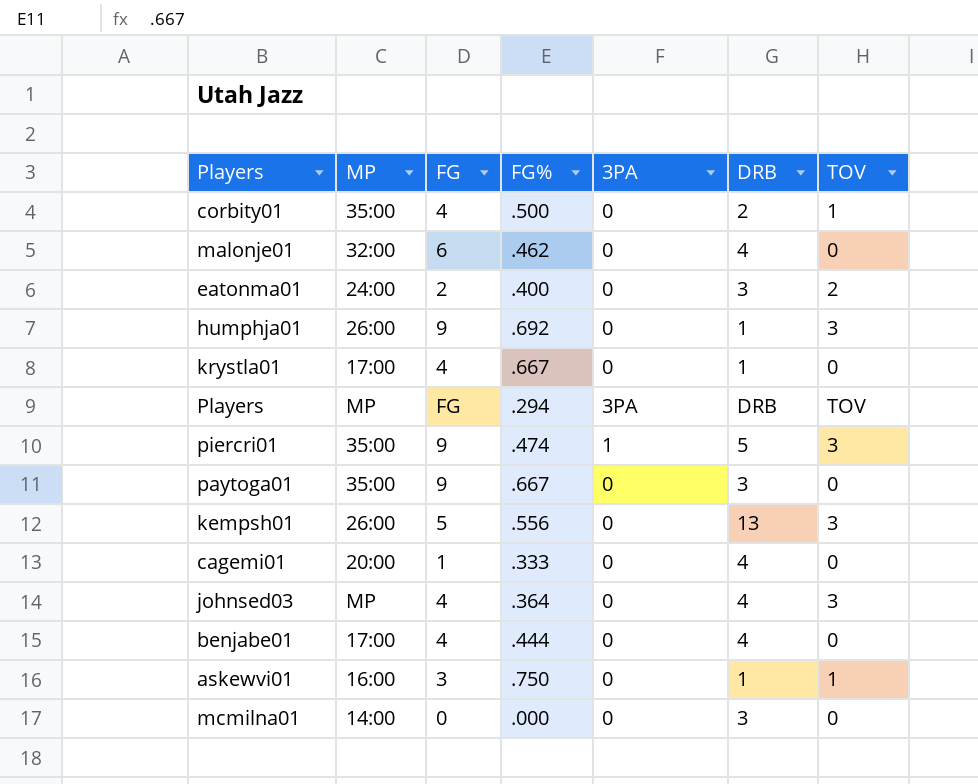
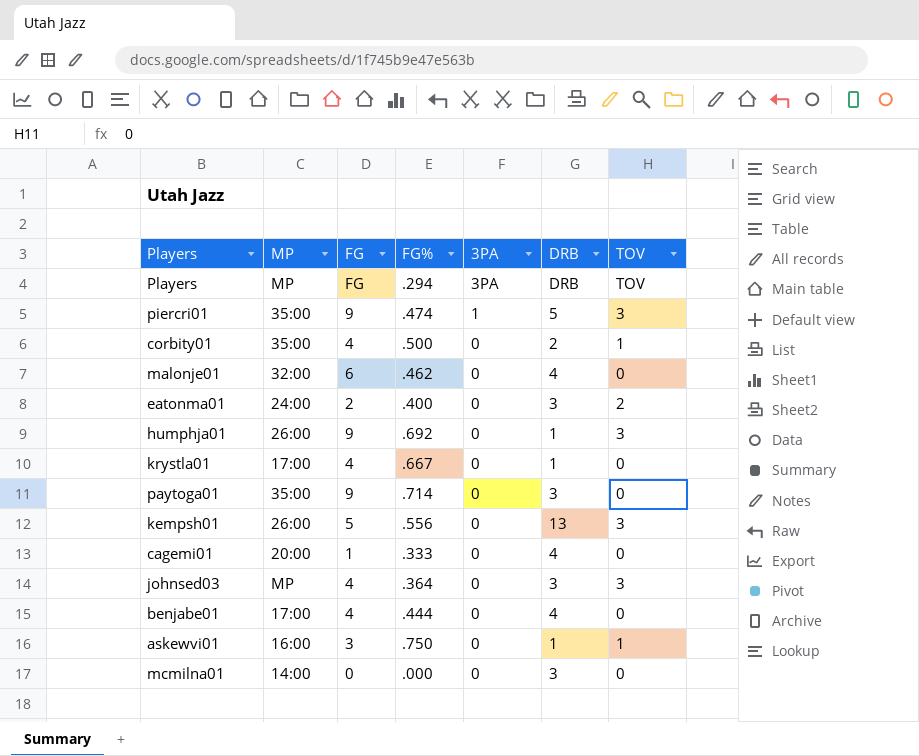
row order: none -> 3PA descending
paytoga01 | FG%: .667 -> .714
johnsed03 | DRB: 4 -> 3

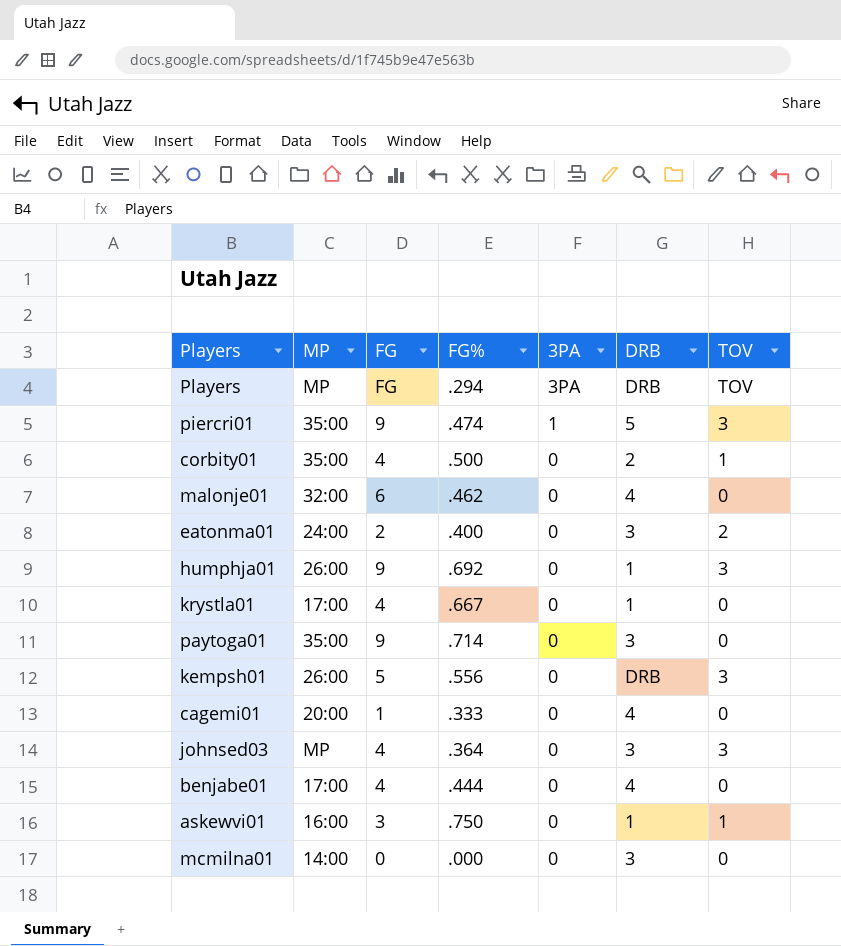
kempsh01 | DRB: 13 -> DRB

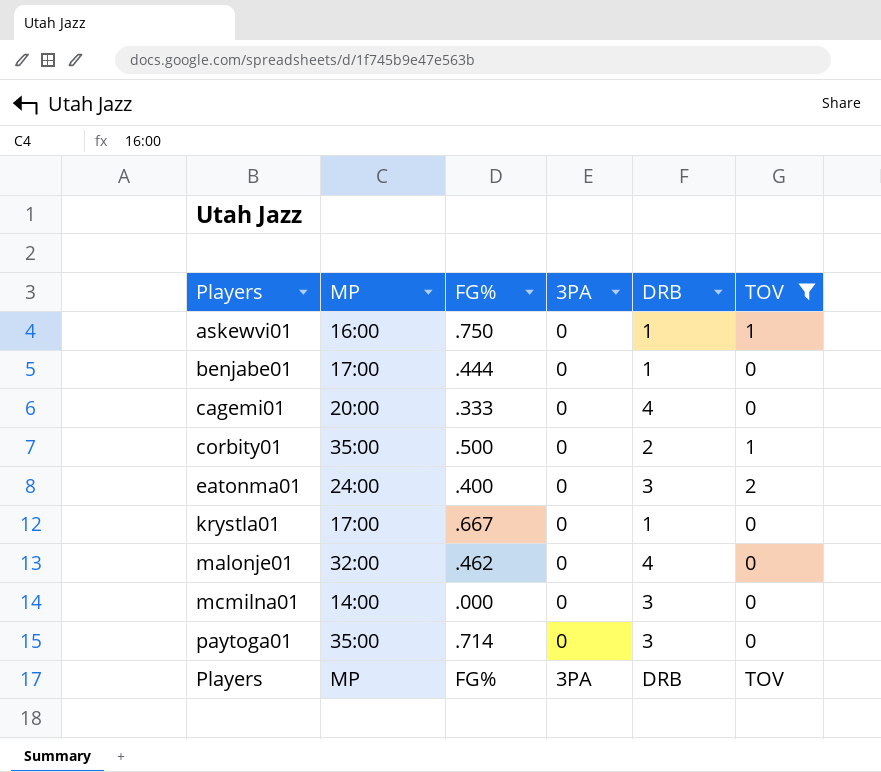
filter: none -> TOV != 3
row order: 3PA descending -> Players ascending
column FG | position: 3 -> none
benjabe01 | DRB: 4 -> 1
Players | FG%: .294 -> FG%

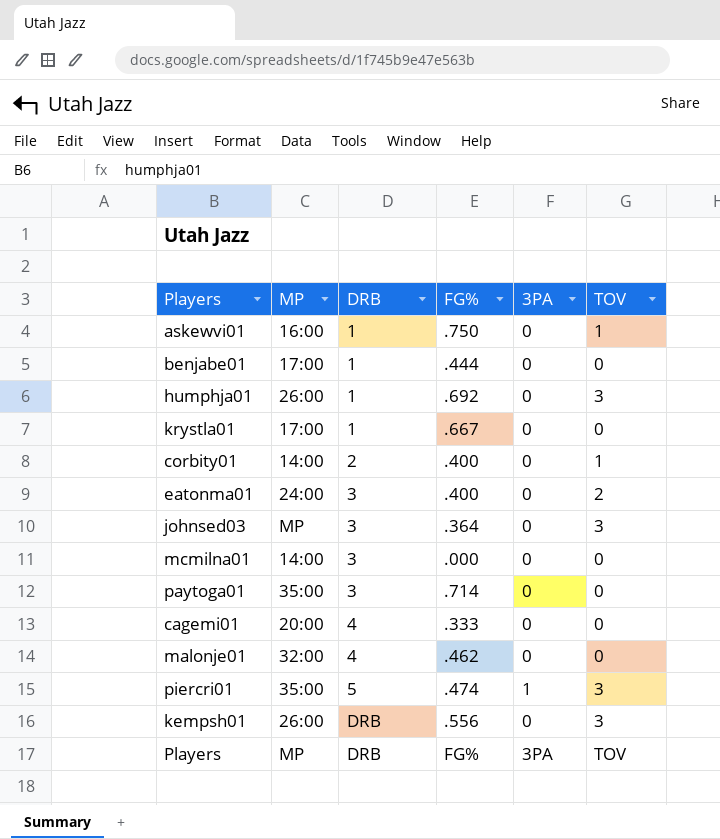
filter: TOV != 3 -> none
row order: Players ascending -> DRB ascending
column DRB | position: 5 -> 3
corbity01 | MP: 35:00 -> 14:00
corbity01 | FG%: .500 -> .400

